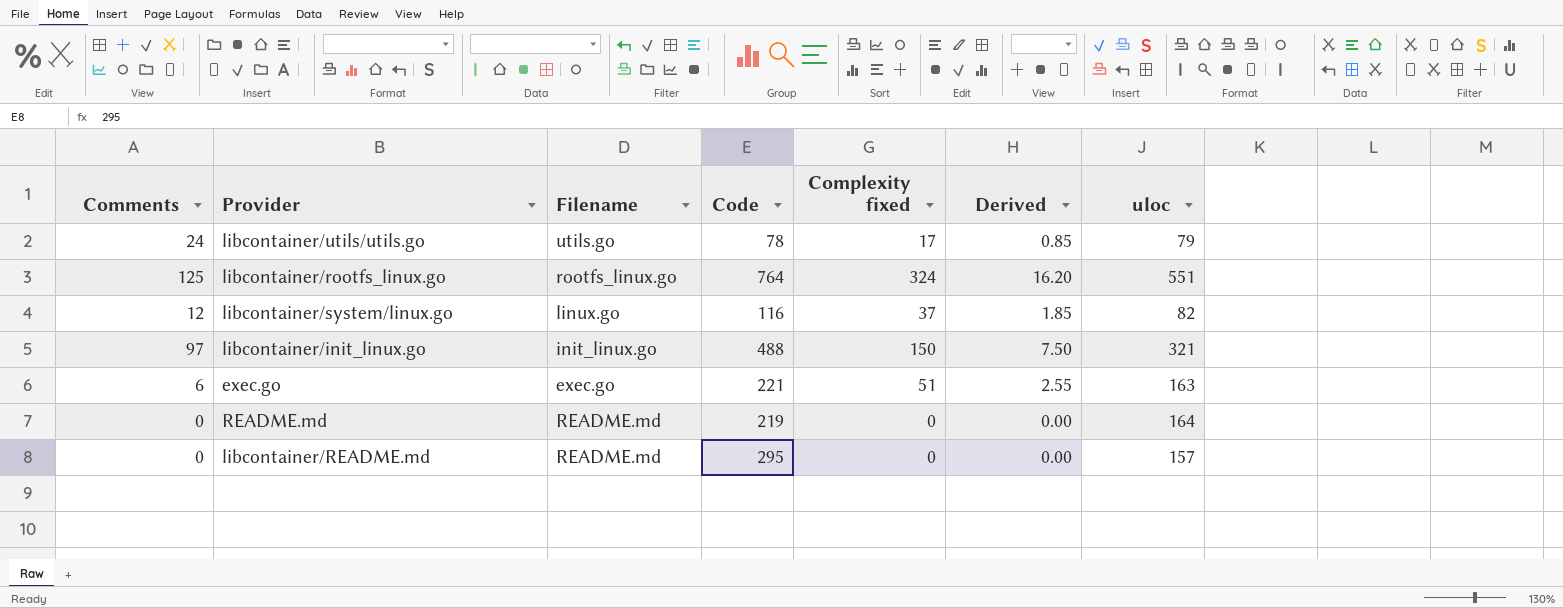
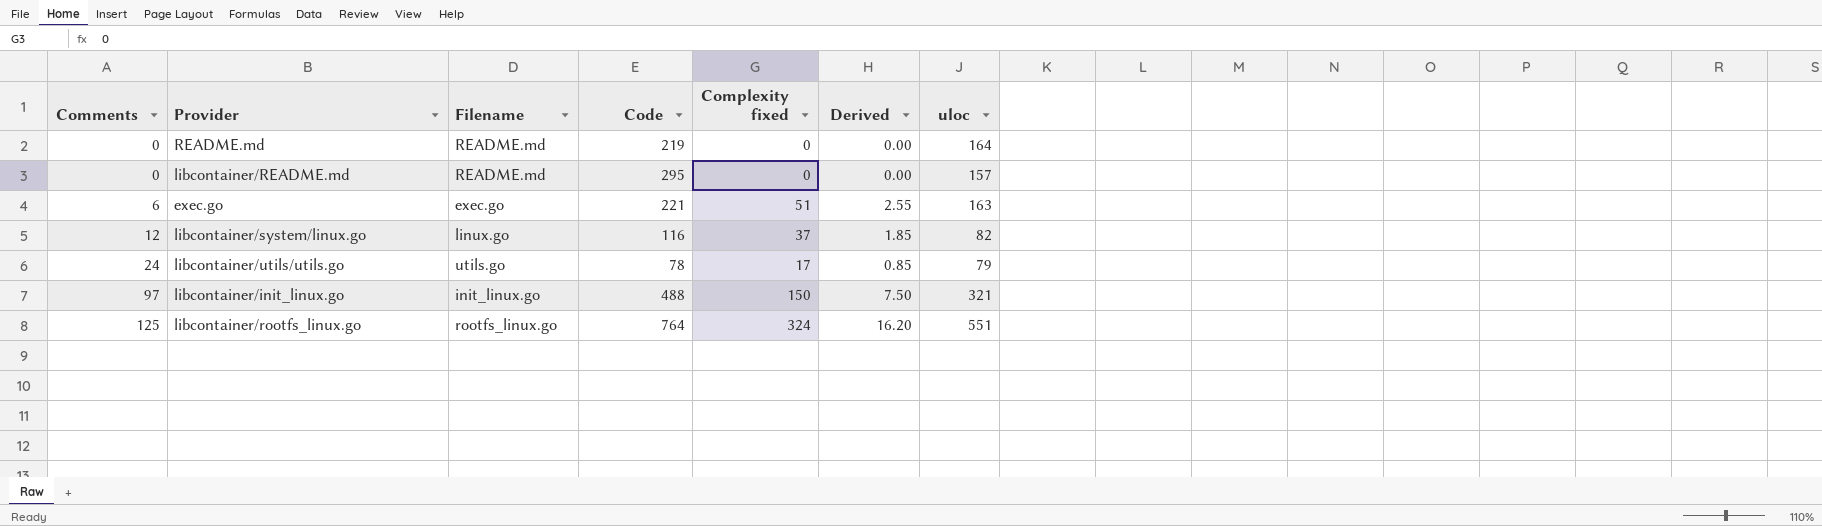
row order: none -> Comments ascending

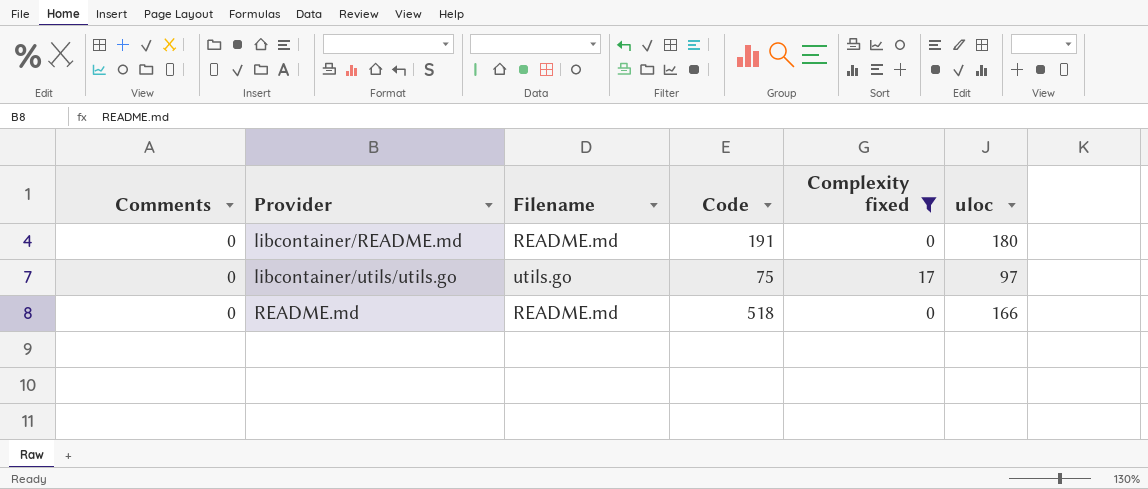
filter: none -> Complexity fixed <= 17
row order: Comments ascending -> Provider ascending
column Derived | formula: [Complexity fixed] * 0.05 -> none
libcontainer/README.md | Code: 295 -> 191
libcontainer/README.md | uloc: 157 -> 180
libcontainer/utils/utils.go | Comments: 24 -> 0
libcontainer/utils/utils.go | Code: 78 -> 75
libcontainer/utils/utils.go | uloc: 79 -> 97
README.md | Code: 219 -> 518
README.md | uloc: 164 -> 166

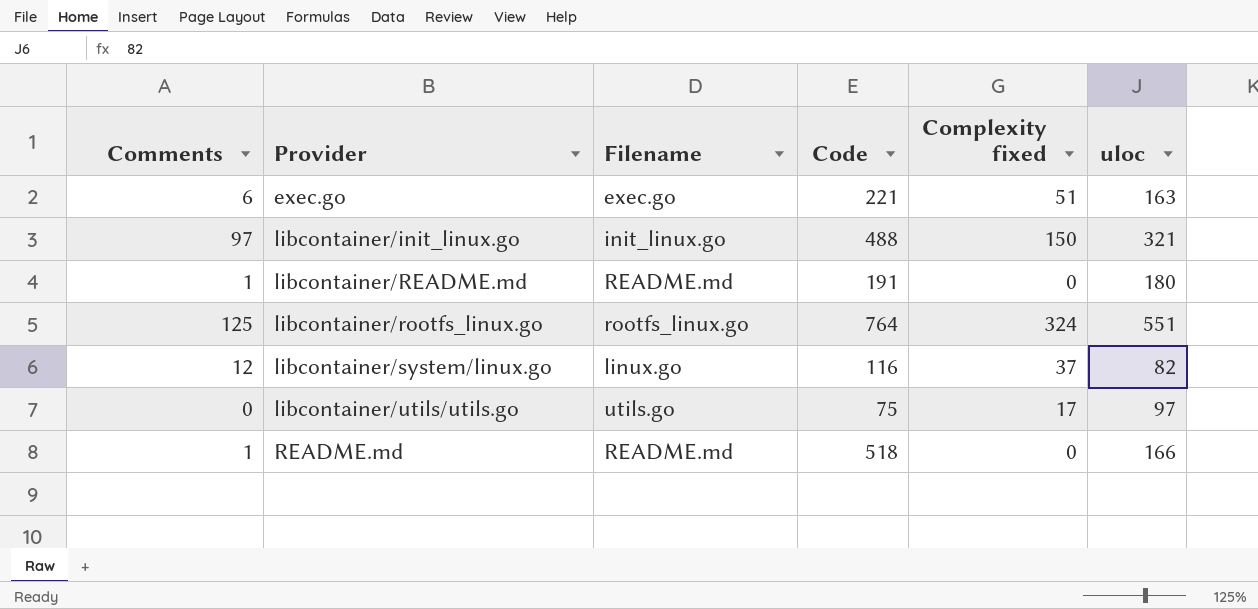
filter: Complexity fixed <= 17 -> none
libcontainer/README.md | Comments: 0 -> 1
README.md | Comments: 0 -> 1

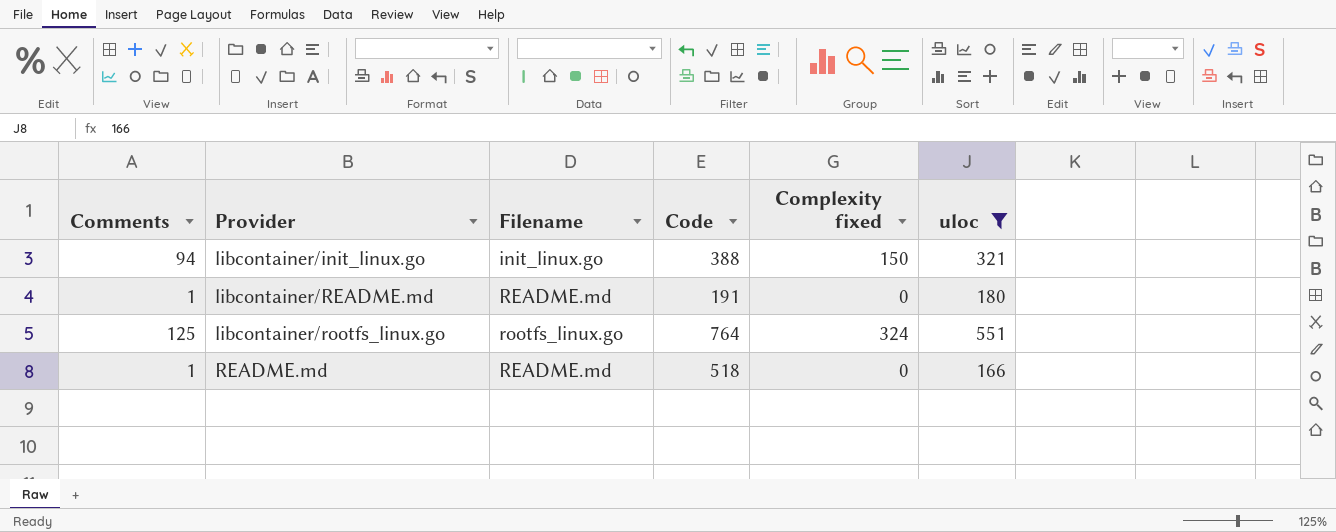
filter: none -> uloc >= 166
libcontainer/init_linux.go | Comments: 97 -> 94
libcontainer/init_linux.go | Code: 488 -> 388

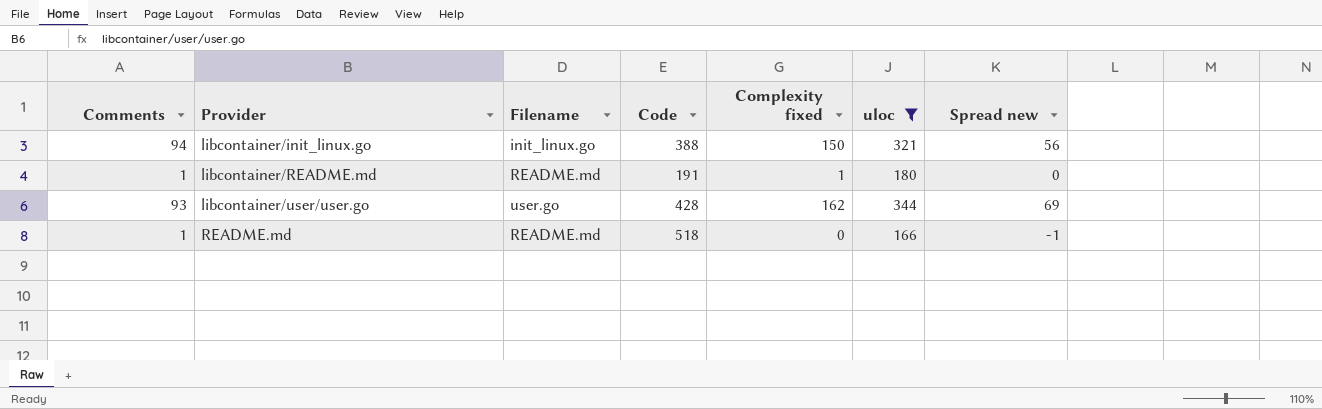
column Spread new | formula: none -> [Complexity fixed] - [Comments]
row libcontainer/rootfs_linux.go: 125 | rootfs_linux.go | 764 | 324 | 551 -> none
libcontainer/README.md | Complexity fixed: 0 -> 1
row libcontainer/user/user.go: none -> 93 | user.go | 428 | 162 | 344 | 69

